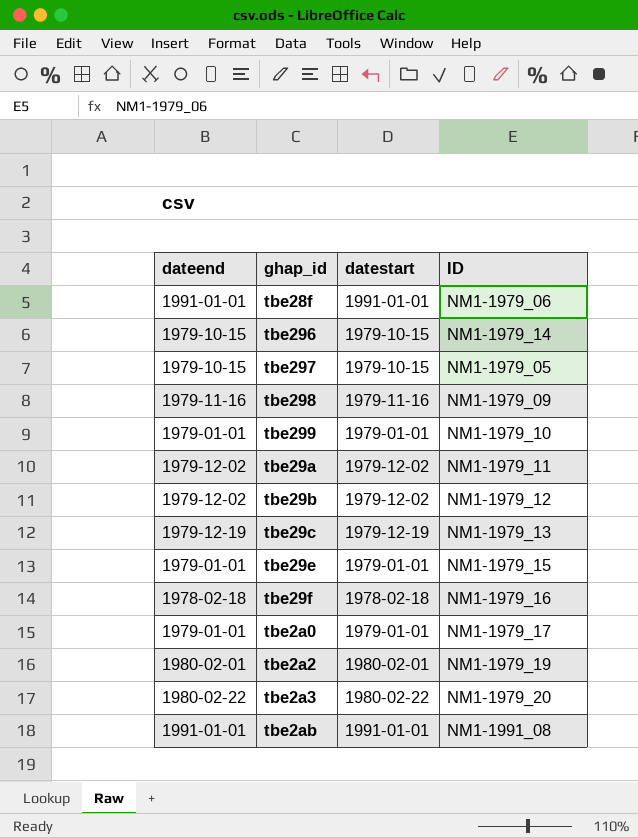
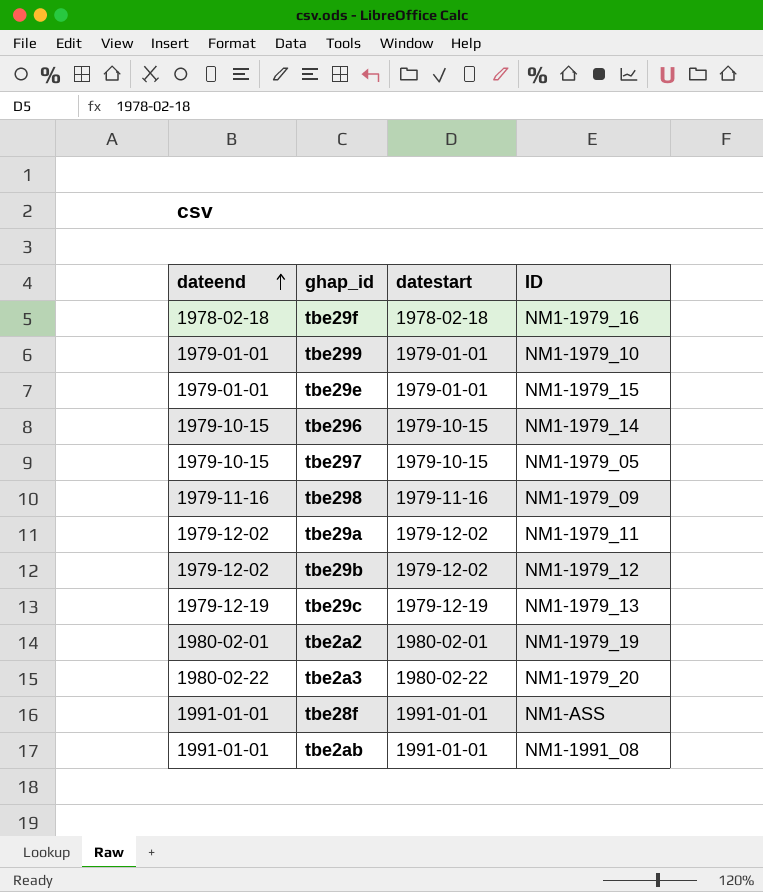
row order: none -> dateend ascending
row tbe2a0: 1979-01-01 | 1979-01-01 | NM1-1979_17 -> none
tbe28f | ID: NM1-1979_06 -> NM1-ASS

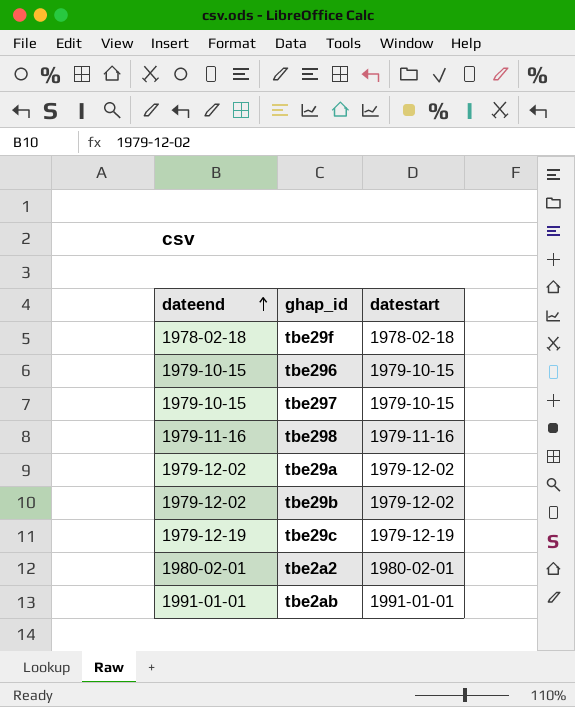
column ID | position: 4 -> none
row tbe299: 1979-01-01 | 1979-01-01 | NM1-1979_10 -> none
row tbe29e: 1979-01-01 | 1979-01-01 | NM1-1979_15 -> none
row tbe2a3: 1980-02-22 | 1980-02-22 | NM1-1979_20 -> none
row tbe28f: 1991-01-01 | 1991-01-01 | NM1-ASS -> none

